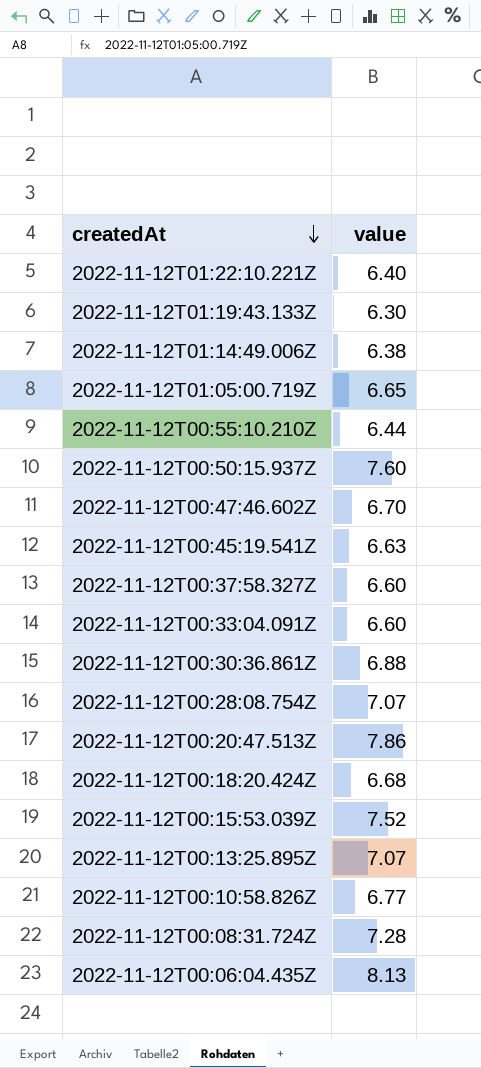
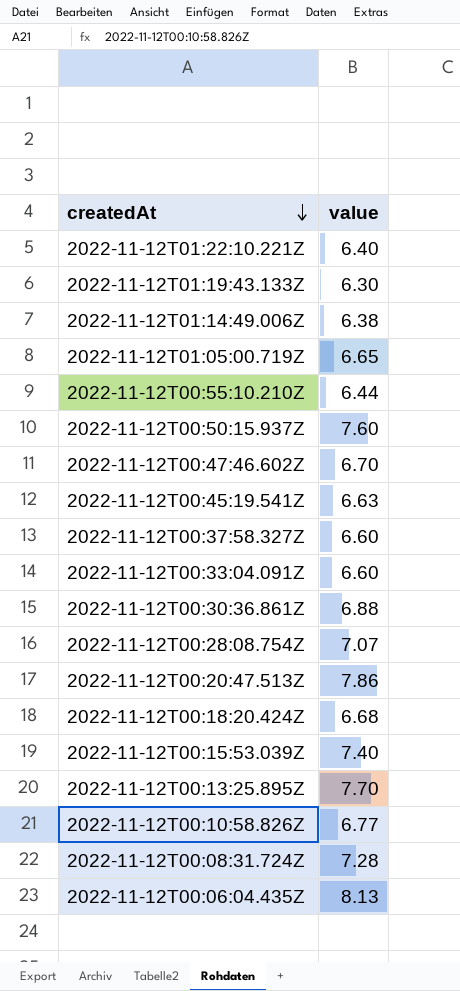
2022-11-12T00:15:53.039Z | value: 7.52 -> 7.40
2022-11-12T00:13:25.895Z | value: 7.07 -> 7.70

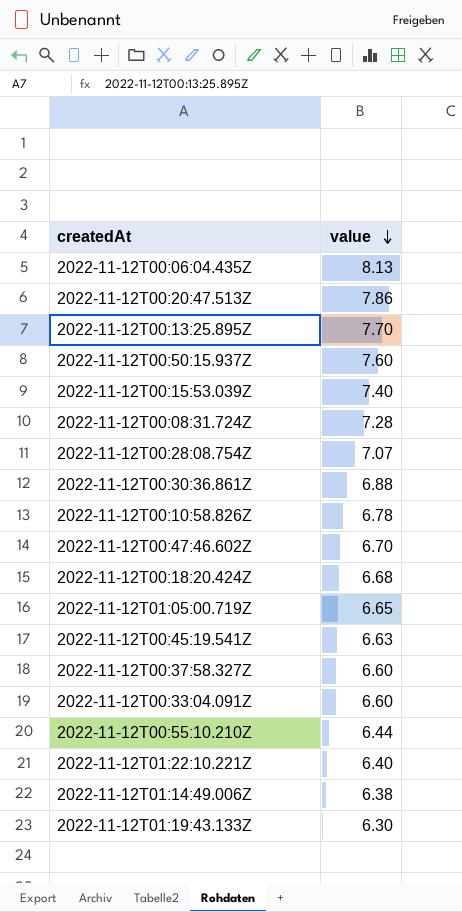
row order: createdAt descending -> value descending
2022-11-12T00:10:58.826Z | value: 6.77 -> 6.78

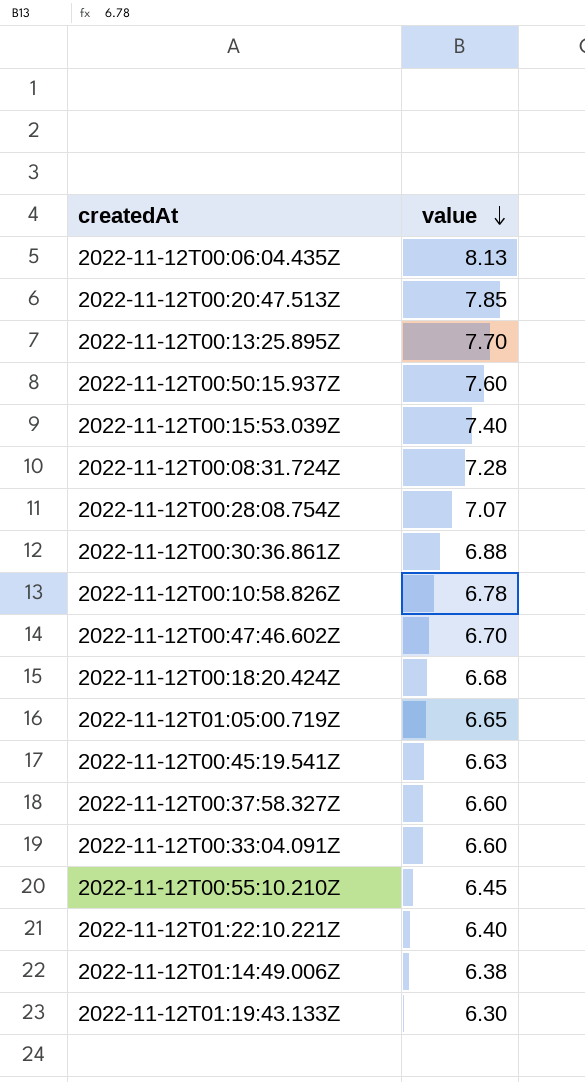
2022-11-12T00:20:47.513Z | value: 7.86 -> 7.85
2022-11-12T00:55:10.210Z | value: 6.44 -> 6.45

